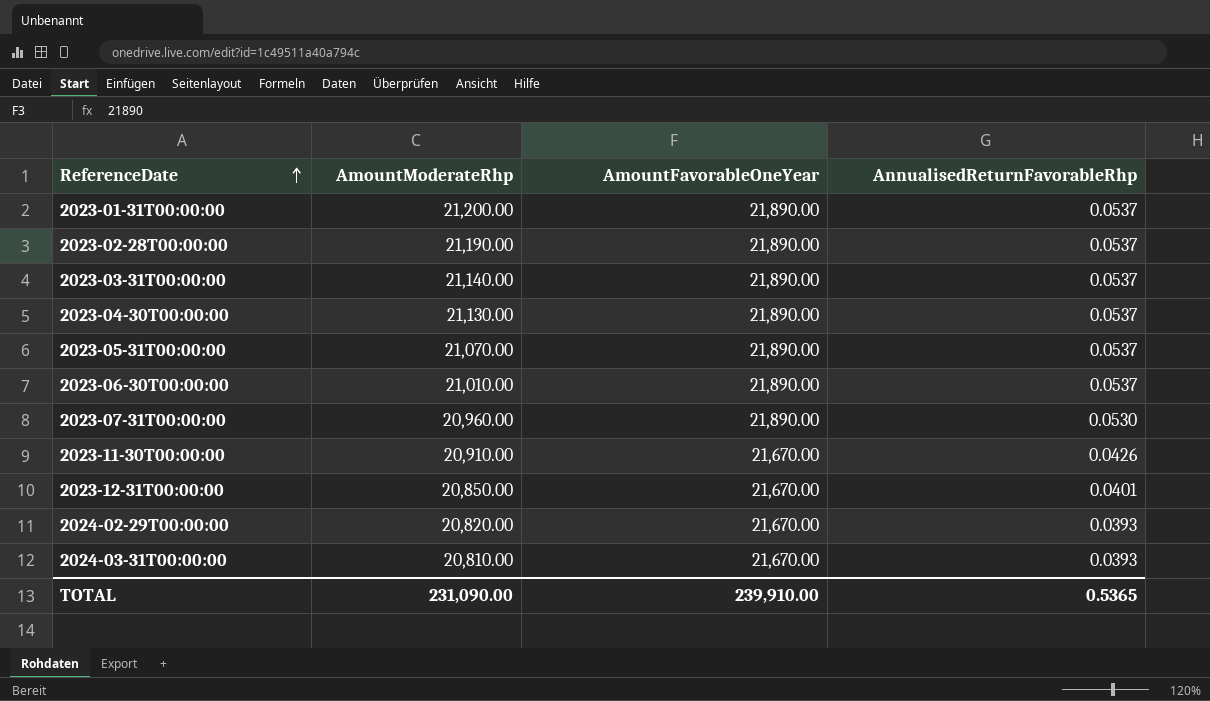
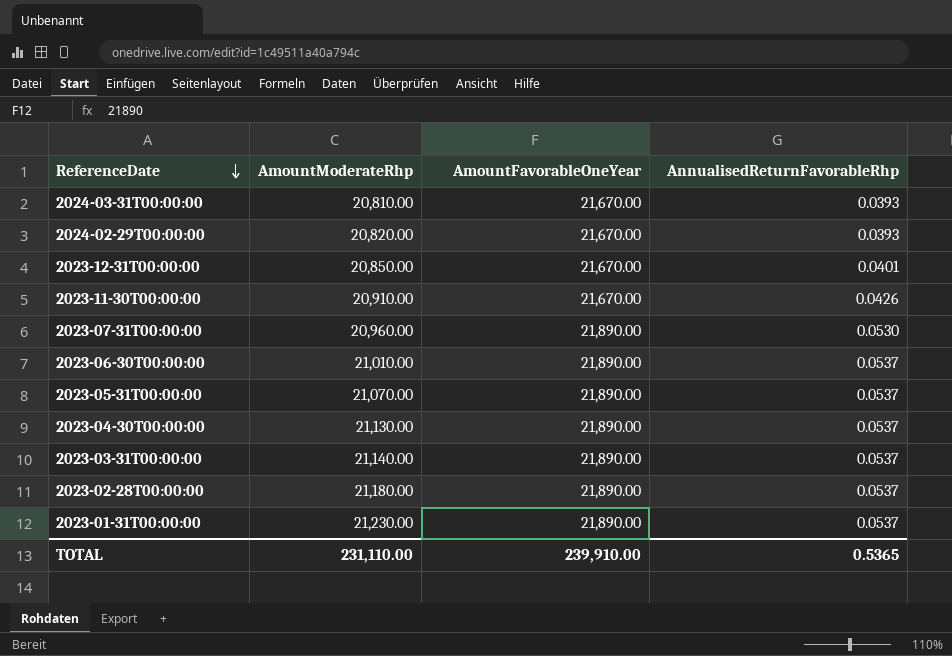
row order: ReferenceDate ascending -> ReferenceDate descending
2023-02-28T00:00:00 | AmountModerateRhp: 21,190.00 -> 21,180.00
2023-01-31T00:00:00 | AmountModerateRhp: 21,200.00 -> 21,230.00
TOTAL | AmountModerateRhp: 231,090.00 -> 231,110.00

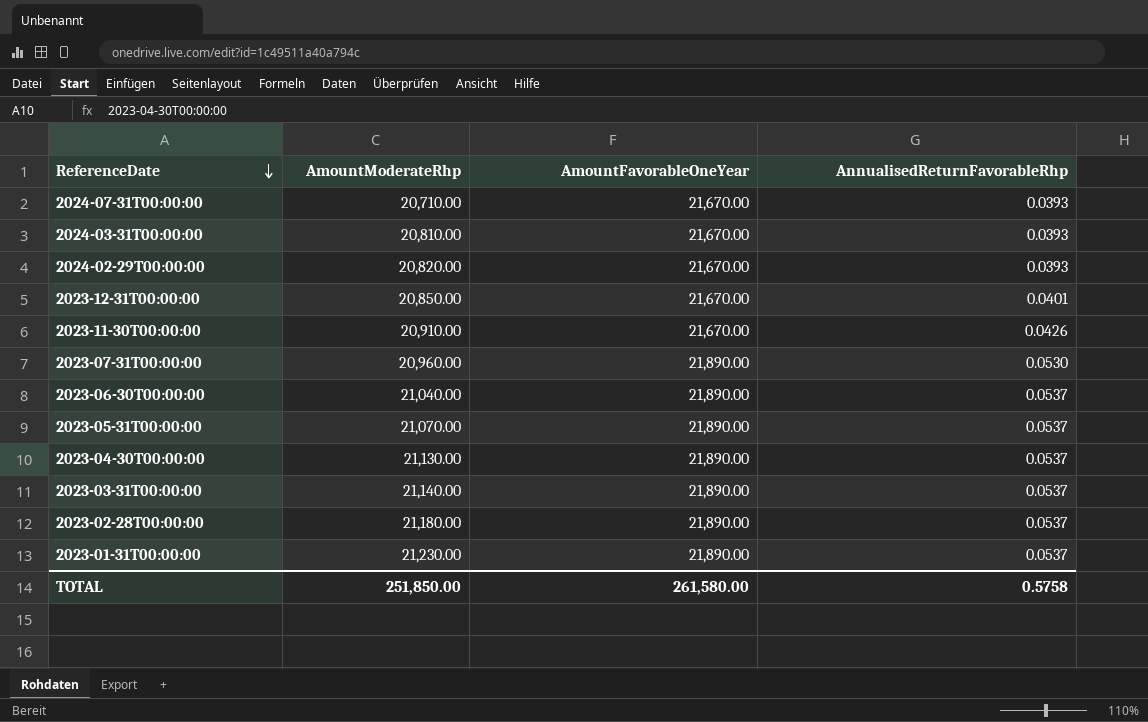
row 2024-07-31T00:00:00: none -> 20,710.00 | 21,670.00 | 0.0393
2023-06-30T00:00:00 | AmountModerateRhp: 21,010.00 -> 21,040.00
TOTAL | AmountModerateRhp: 231,110.00 -> 251,850.00
TOTAL | AmountFavorableOneYear: 239,910.00 -> 261,580.00
TOTAL | AnnualisedReturnFavorableRhp: 0.5365 -> 0.5758

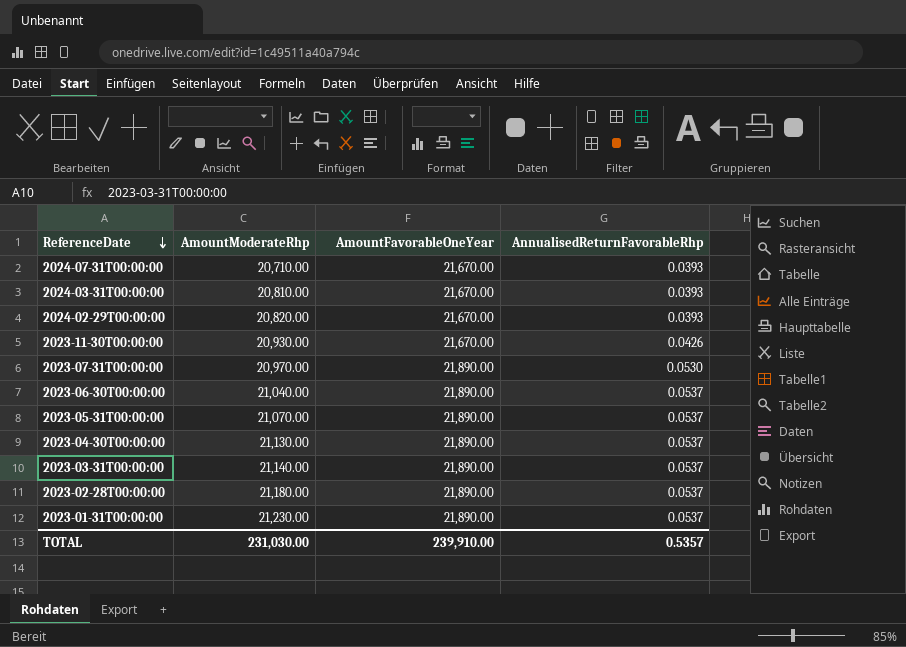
row 2023-12-31T00:00:00: 20,850.00 | 21,670.00 | 0.0401 -> none
2023-11-30T00:00:00 | AmountModerateRhp: 20,910.00 -> 20,930.00
2023-07-31T00:00:00 | AmountModerateRhp: 20,960.00 -> 20,970.00
TOTAL | AmountModerateRhp: 251,850.00 -> 231,030.00
TOTAL | AmountFavorableOneYear: 261,580.00 -> 239,910.00
TOTAL | AnnualisedReturnFavorableRhp: 0.5758 -> 0.5357

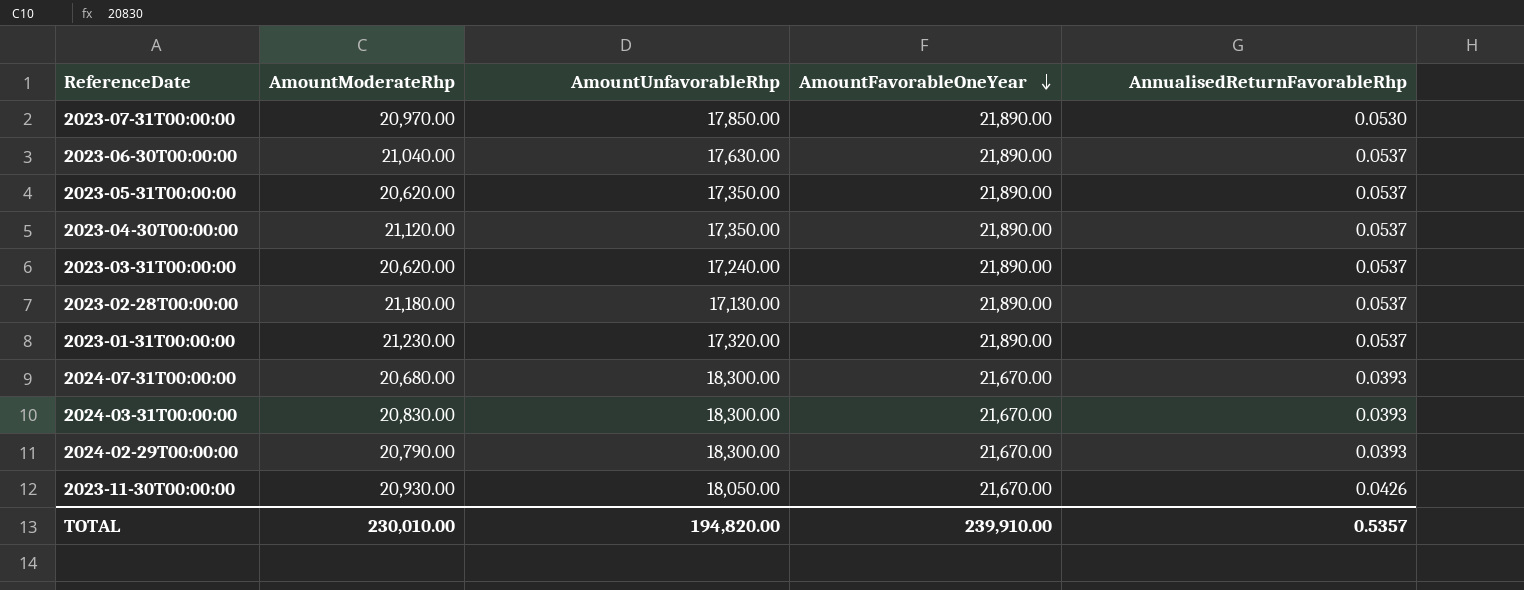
row order: ReferenceDate descending -> AmountFavorableOneYear descending
column AmountUnfavorableRhp | position: none -> 3
2023-05-31T00:00:00 | AmountModerateRhp: 21,070.00 -> 20,620.00
2023-04-30T00:00:00 | AmountModerateRhp: 21,130.00 -> 21,120.00
2023-03-31T00:00:00 | AmountModerateRhp: 21,140.00 -> 20,620.00
2024-07-31T00:00:00 | AmountModerateRhp: 20,710.00 -> 20,680.00
2024-03-31T00:00:00 | AmountModerateRhp: 20,810.00 -> 20,830.00
2024-02-29T00:00:00 | AmountModerateRhp: 20,820.00 -> 20,790.00
TOTAL | AmountModerateRhp: 231,030.00 -> 230,010.00

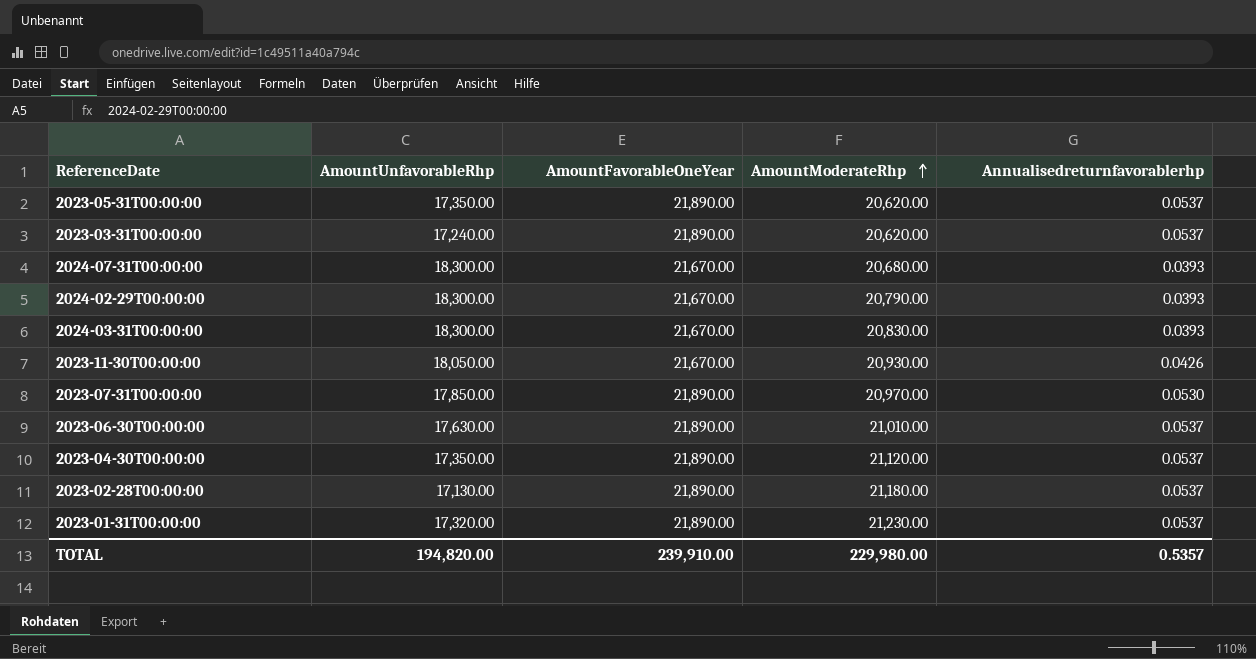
row order: AmountFavorableOneYear descending -> AmountModerateRhp ascending
column AmountModerateRhp | position: 2 -> 4
column name: AnnualisedReturnFavorableRhp -> Annualisedreturnfavorablerhp
2023-06-30T00:00:00 | AmountModerateRhp: 21,040.00 -> 21,010.00
TOTAL | AmountModerateRhp: 230,010.00 -> 229,980.00

